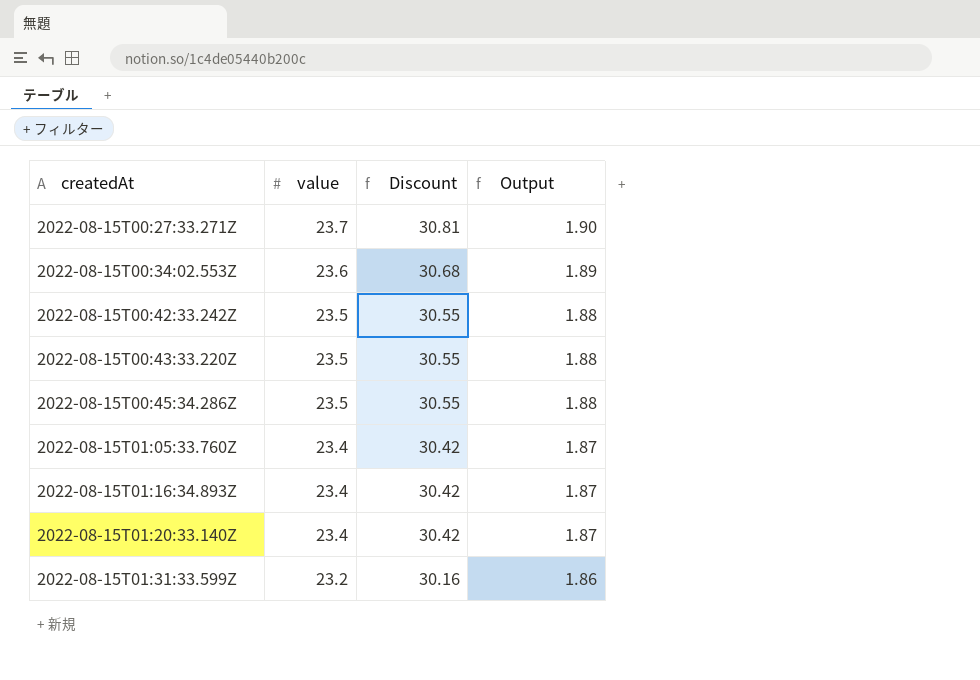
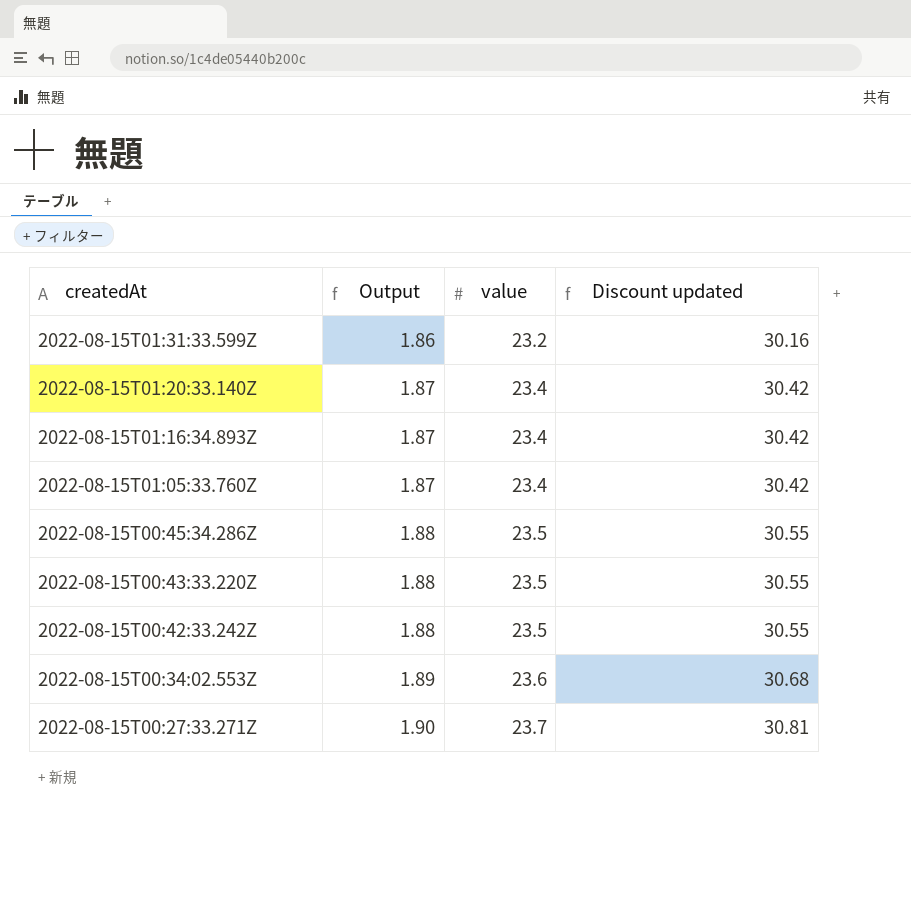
row order: createdAt ascending -> createdAt descending
column Output | position: 4 -> 2
column name: Discount -> Discount updated

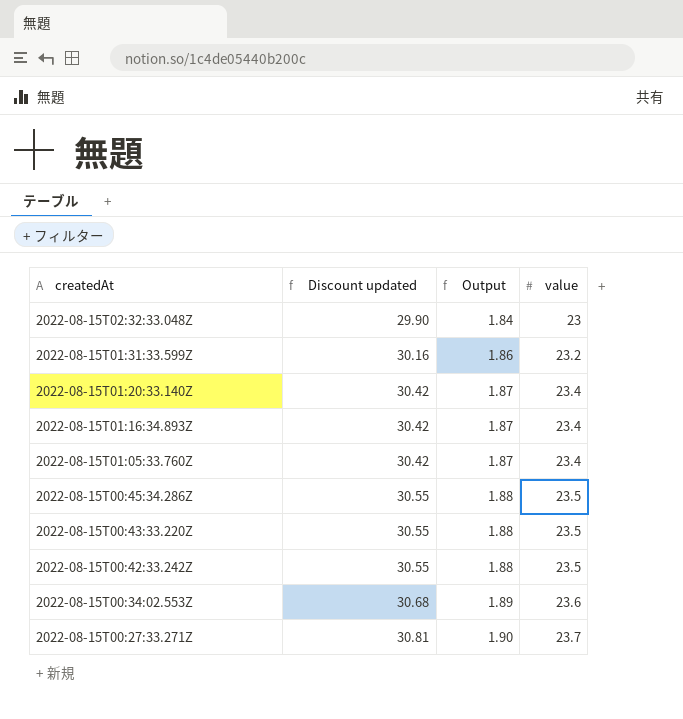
column Discount updated | position: 4 -> 2
row 2022-08-15T02:32:33.048Z: none -> 29.90 | 1.84 | 23

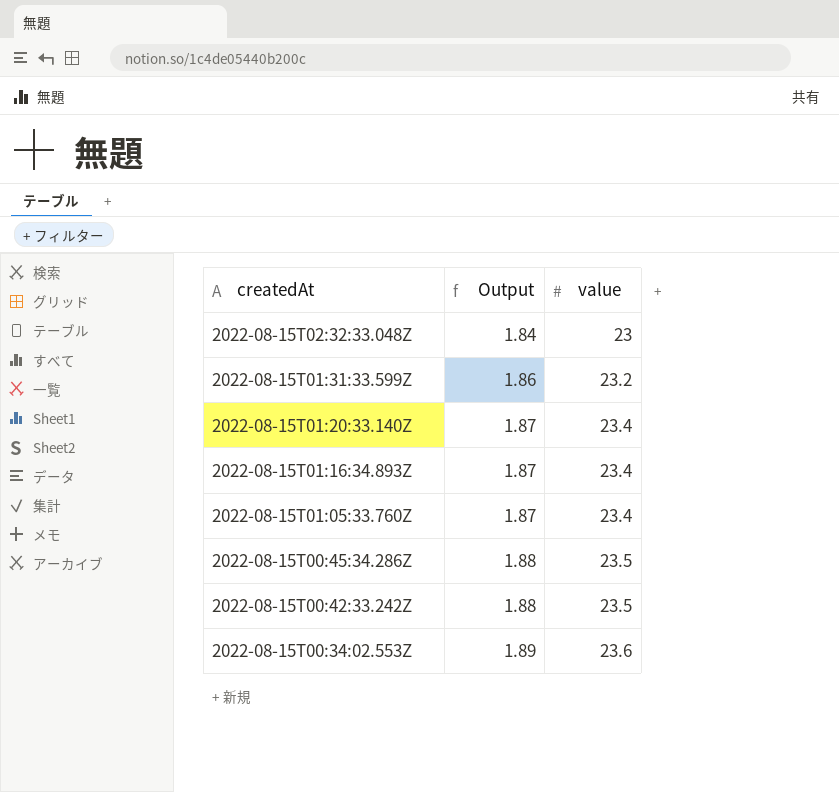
column Discount updated | formula: [value] * 1.3 -> none
row 2022-08-15T00:43:33.220Z: 30.55 | 1.88 | 23.5 -> none
row 2022-08-15T00:27:33.271Z: 30.81 | 1.90 | 23.7 -> none

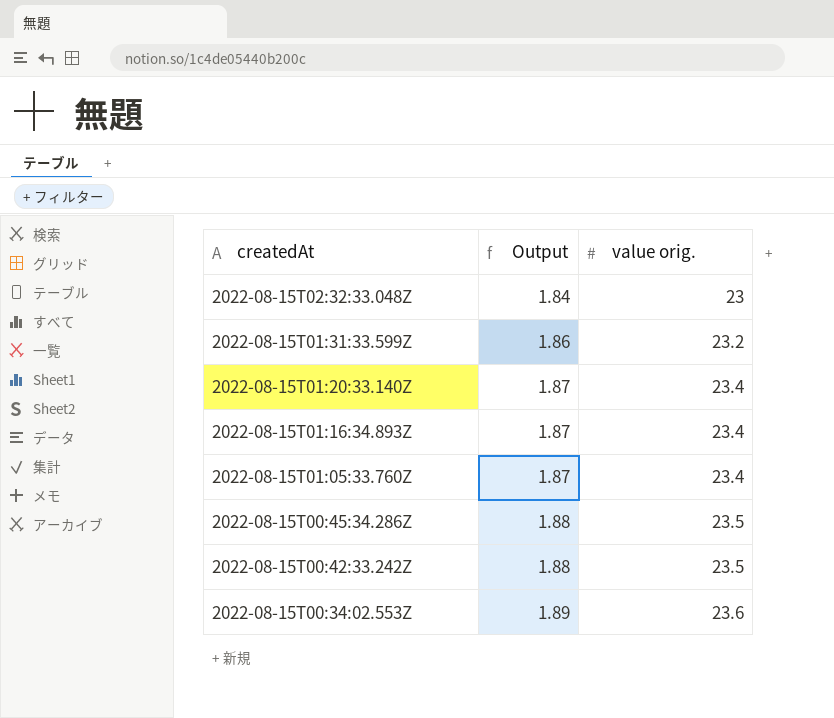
column name: value -> value orig.

